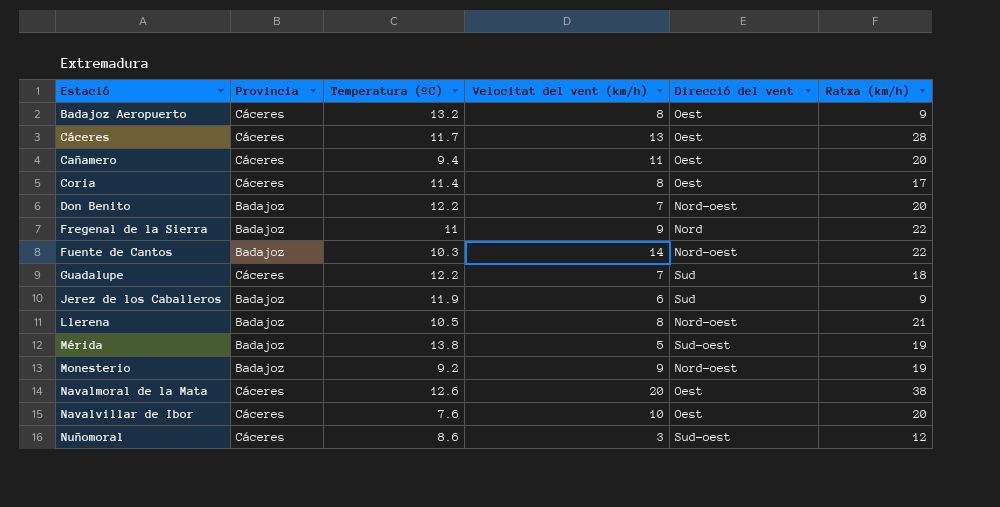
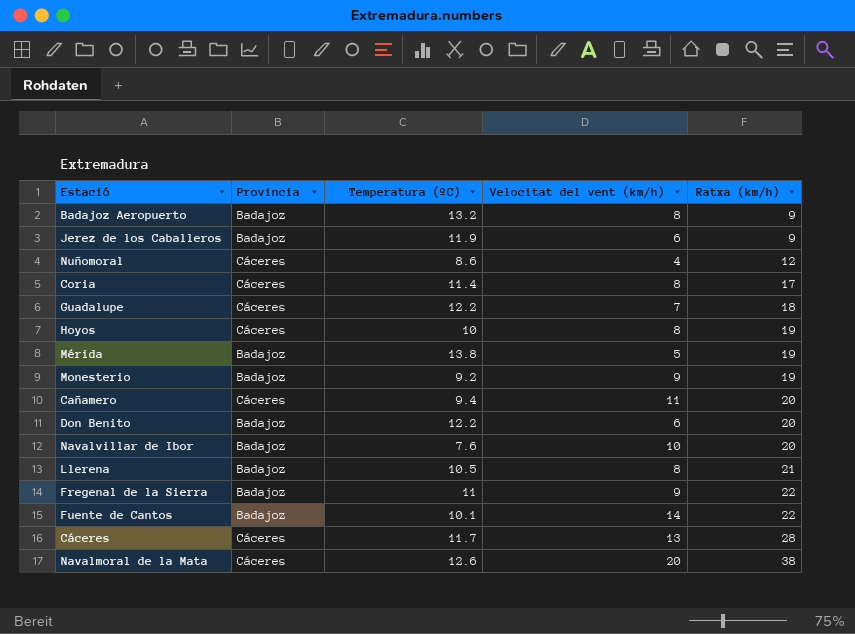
row order: Estació ascending -> Ratxa (km/h) ascending
column Direcció del vent | position: 5 -> none
Badajoz Aeropuerto | Provincia: Cáceres -> Badajoz
Nuñomoral | Velocitat del vent (km/h): 3 -> 4
row Hoyos: none -> Cáceres | 10 | 8 | 19
Don Benito | Velocitat del vent (km/h): 7 -> 6
Navalvillar de Ibor | Provincia: Cáceres -> Badajoz
Fuente de Cantos | Temperatura (ºC): 10.3 -> 10.1

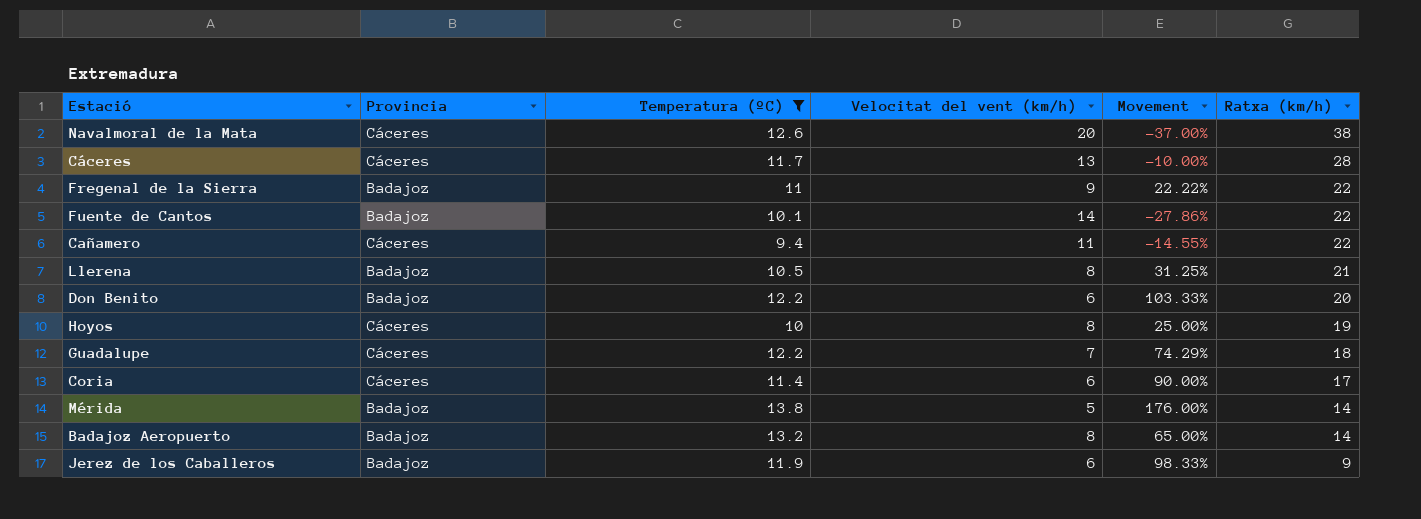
filter: none -> Temperatura (ºC) >= 9.4
row order: Ratxa (km/h) ascending -> Ratxa (km/h) descending
column Movement | formula: none -> ([Temperatura (ºC)] - [Velocitat del vent (km/h)]) / [Velocitat del vent (km/h)]
Cañamero | Ratxa (km/h): 20 -> 22
Coria | Velocitat del vent (km/h): 8 -> 6
Mérida | Ratxa (km/h): 19 -> 14
Badajoz Aeropuerto | Ratxa (km/h): 9 -> 14

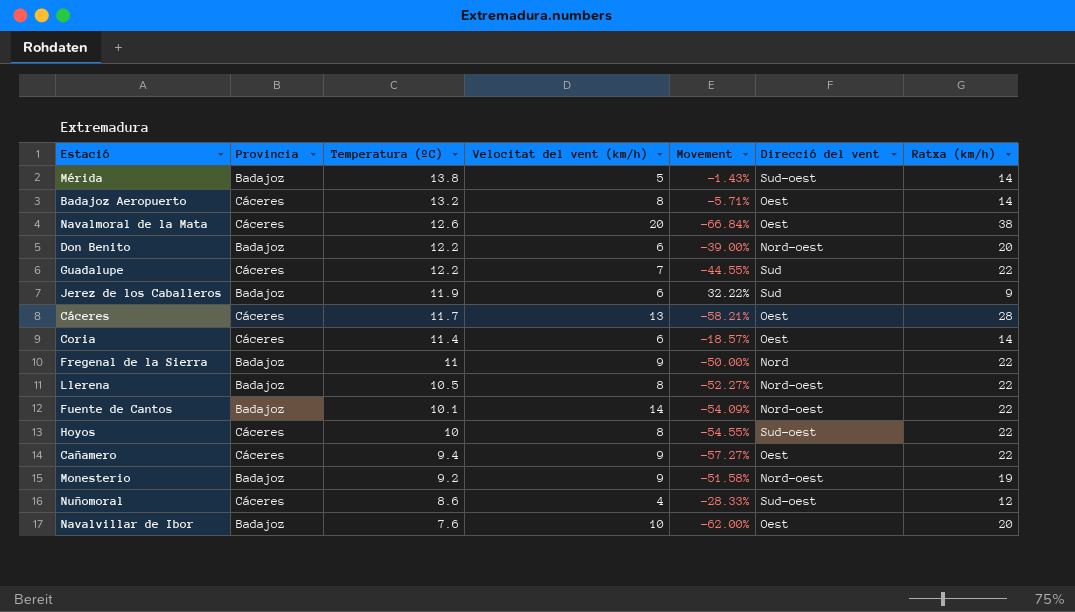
filter: Temperatura (ºC) >= 9.4 -> none
row order: Ratxa (km/h) descending -> Temperatura (ºC) descending
column Movement | formula: ([Temperatura (ºC)] - [Velocitat del vent (km/h)]) / [Velocitat del vent (km/h)] -> ([Temperatura (ºC)] - [Ratxa (km/h)]) / [Ratxa (km/h)]
column Direcció del vent | position: none -> 6
Badajoz Aeropuerto | Provincia: Badajoz -> Cáceres
Guadalupe | Ratxa (km/h): 18 -> 22
Coria | Ratxa (km/h): 17 -> 14
Llerena | Ratxa (km/h): 21 -> 22
Hoyos | Ratxa (km/h): 19 -> 22
Cañamero | Velocitat del vent (km/h): 11 -> 9

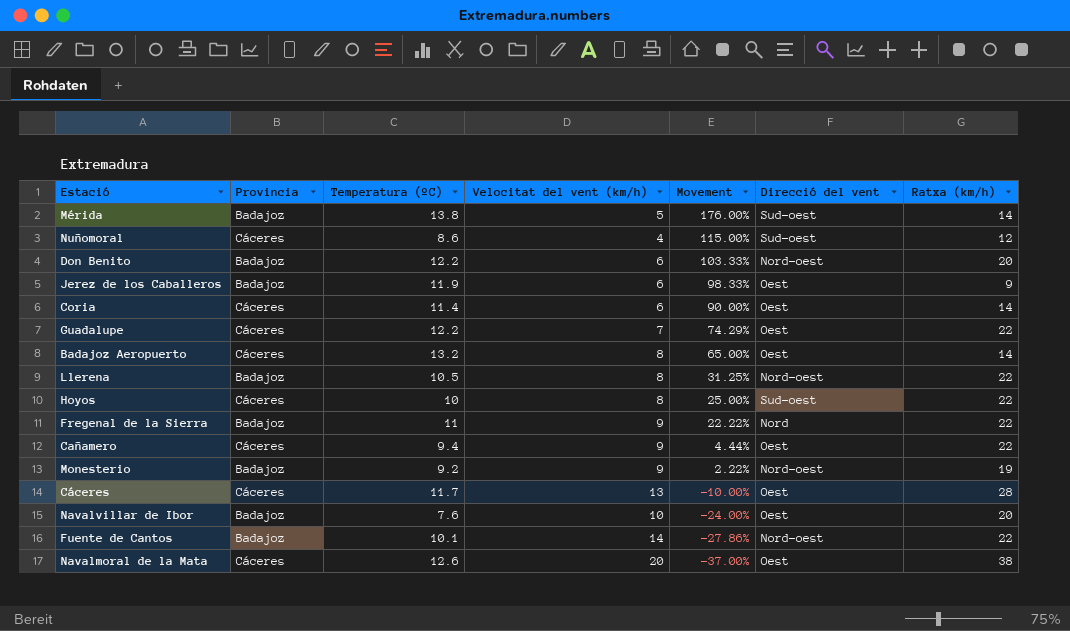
row order: Temperatura (ºC) descending -> Movement descending
column Movement | formula: ([Temperatura (ºC)] - [Ratxa (km/h)]) / [Ratxa (km/h)] -> ([Temperatura (ºC)] - [Velocitat del vent (km/h)]) / [Velocitat del vent (km/h)]
Jerez de los Caballeros | Direcció del vent: Sud -> Oest
Guadalupe | Direcció del vent: Sud -> Oest

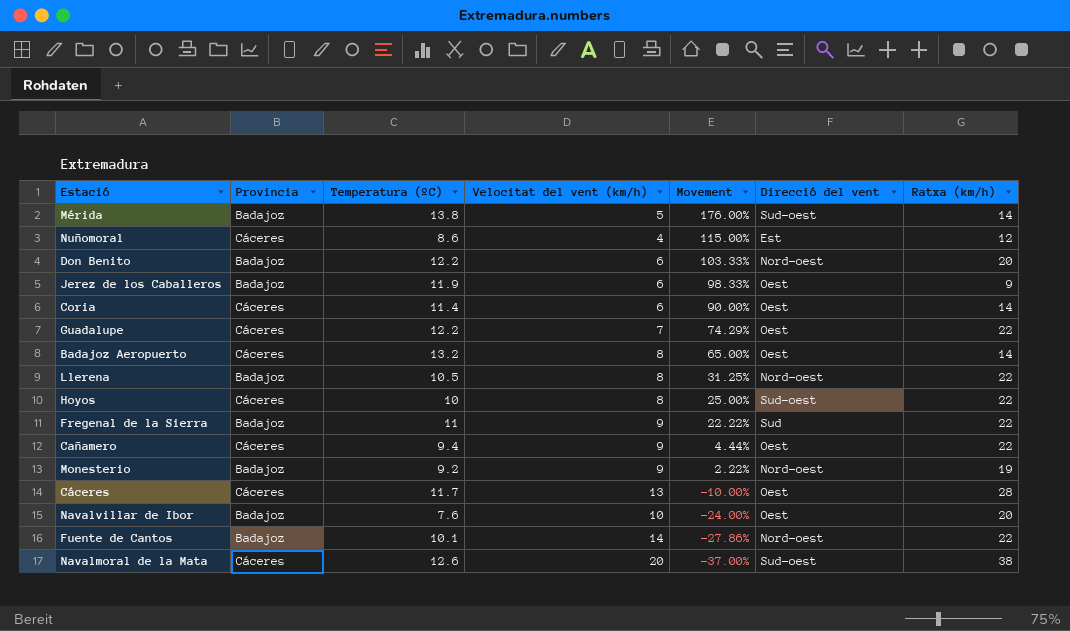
Nuñomoral | Direcció del vent: Sud-oest -> Est
Fregenal de la Sierra | Direcció del vent: Nord -> Sud
Navalmoral de la Mata | Direcció del vent: Oest -> Sud-oest

